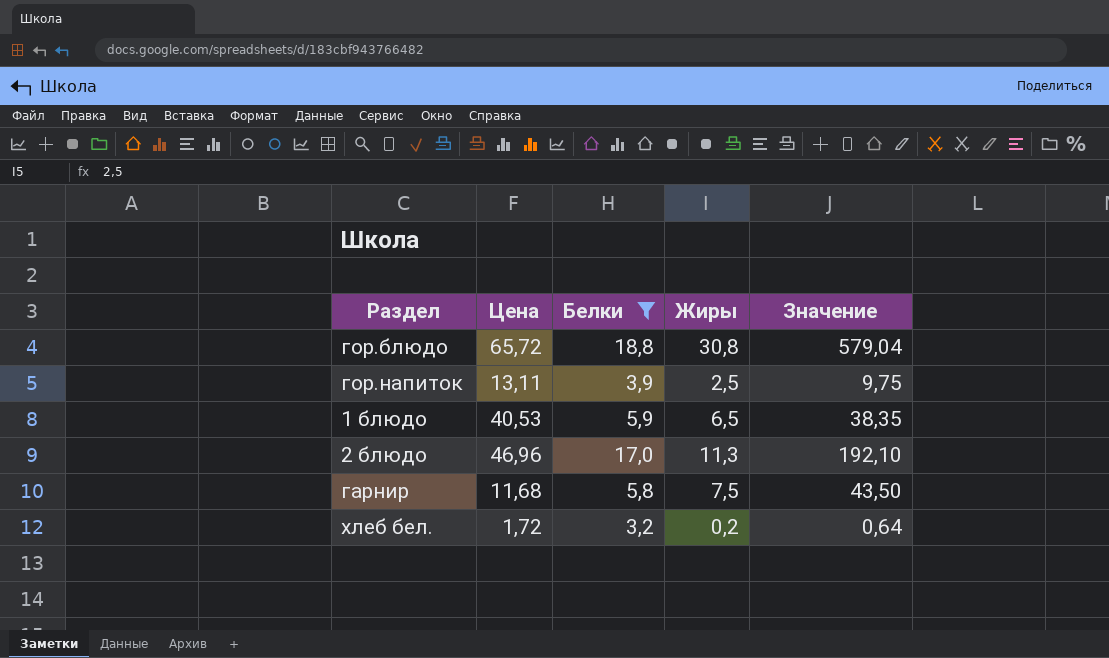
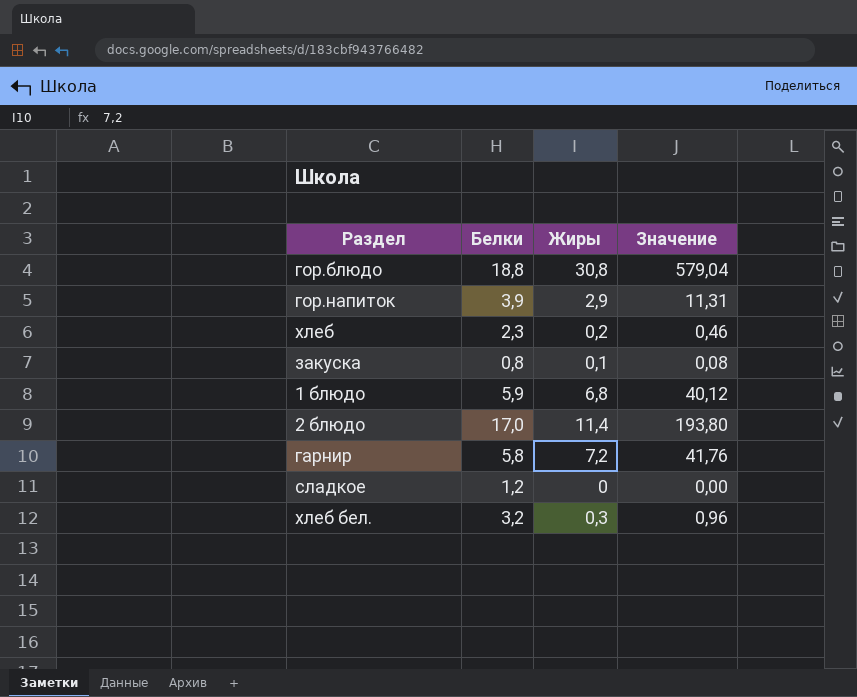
filter: Белки >= 3,2 -> none
column Цена | position: 2 -> none
гор.напиток | Жиры: 2,5 -> 2,9
гор.напиток | Значение: 9,75 -> 11,31
1 блюдо | Жиры: 6,5 -> 6,8
1 блюдо | Значение: 38,35 -> 40,12
2 блюдо | Жиры: 11,3 -> 11,4
2 блюдо | Значение: 192,10 -> 193,80
гарнир | Жиры: 7,5 -> 7,2
гарнир | Значение: 43,50 -> 41,76
хлеб бел. | Жиры: 0,2 -> 0,3
хлеб бел. | Значение: 0,64 -> 0,96

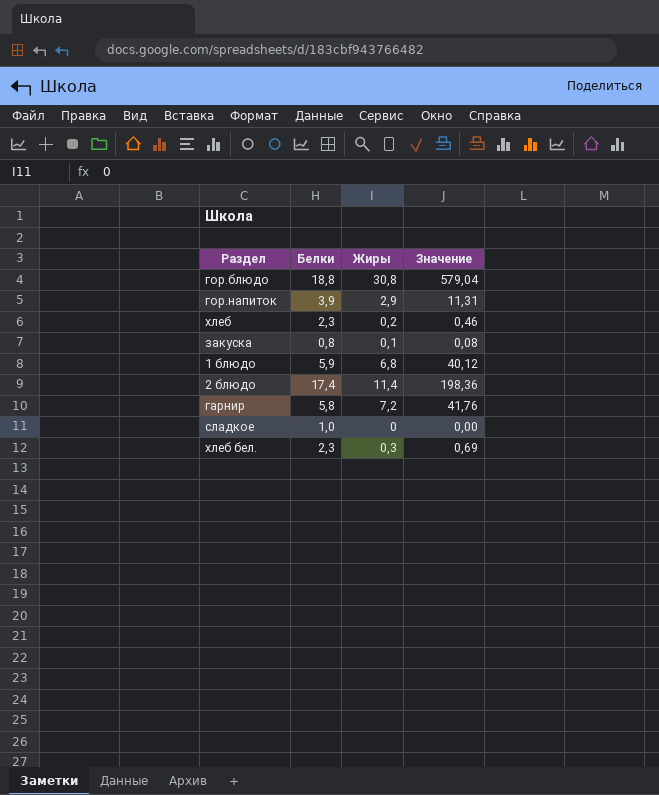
2 блюдо | Белки: 17,0 -> 17,4
2 блюдо | Значение: 193,80 -> 198,36
сладкое | Белки: 1,2 -> 1,0
хлеб бел. | Белки: 3,2 -> 2,3
хлеб бел. | Значение: 0,96 -> 0,69

